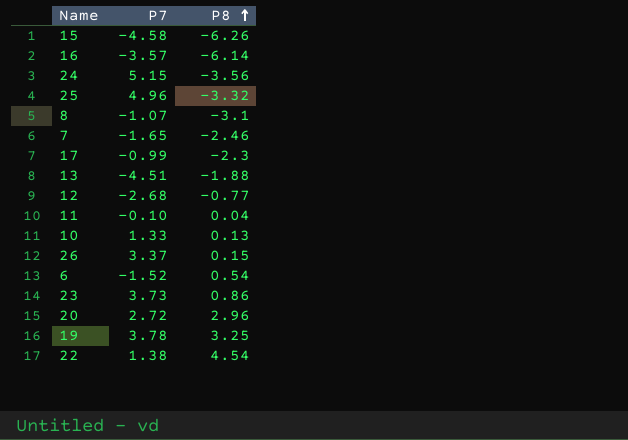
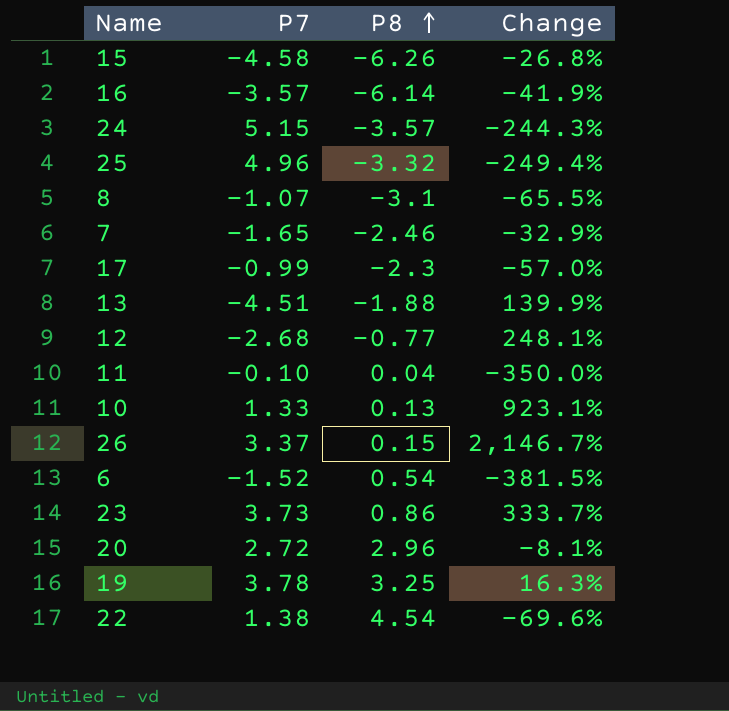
column Change | formula: none -> ([P7] - [P8]) / [P8]
24 | P8: -3.56 -> -3.57

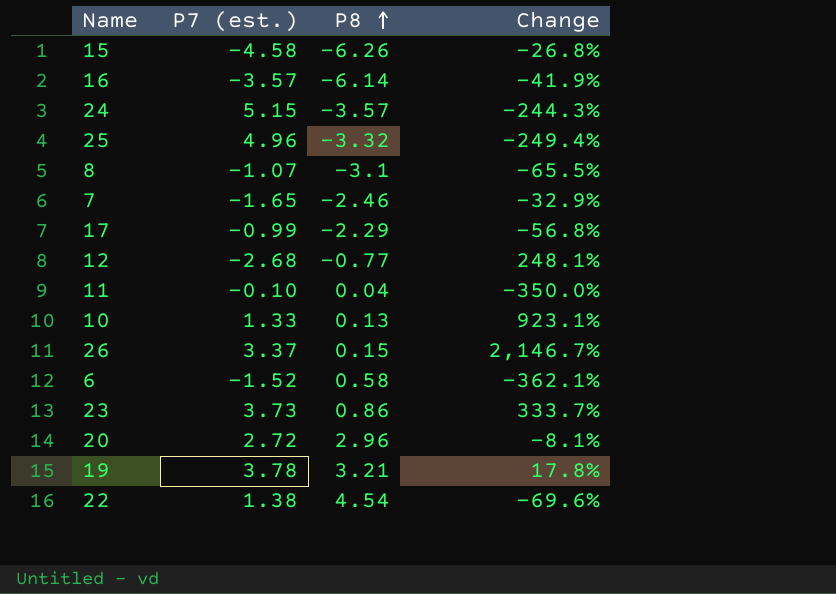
column name: P7 -> P7 (est.)
row 13: -4.51 | -1.88 | 139.9% -> none
17 | P8: -2.3 -> -2.29
17 | Change: -57.0% -> -56.8%
6 | P8: 0.54 -> 0.58
6 | Change: -381.5% -> -362.1%
19 | P8: 3.25 -> 3.21
19 | Change: 16.3% -> 17.8%

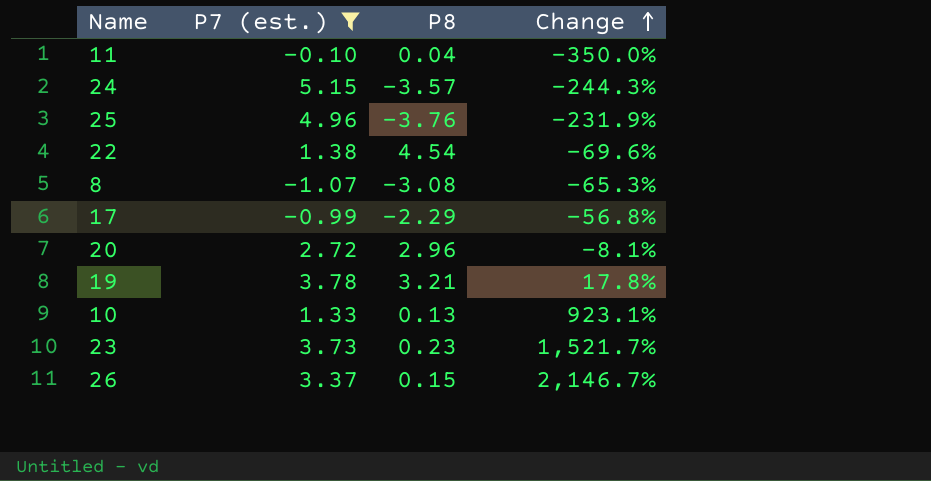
filter: none -> P7 (est.) >= -1.07
row order: P8 ascending -> Change ascending
25 | P8: -3.32 -> -3.76
25 | Change: -249.4% -> -231.9%
8 | P8: -3.1 -> -3.08
8 | Change: -65.5% -> -65.3%
23 | P8: 0.86 -> 0.23
23 | Change: 333.7% -> 1,521.7%

